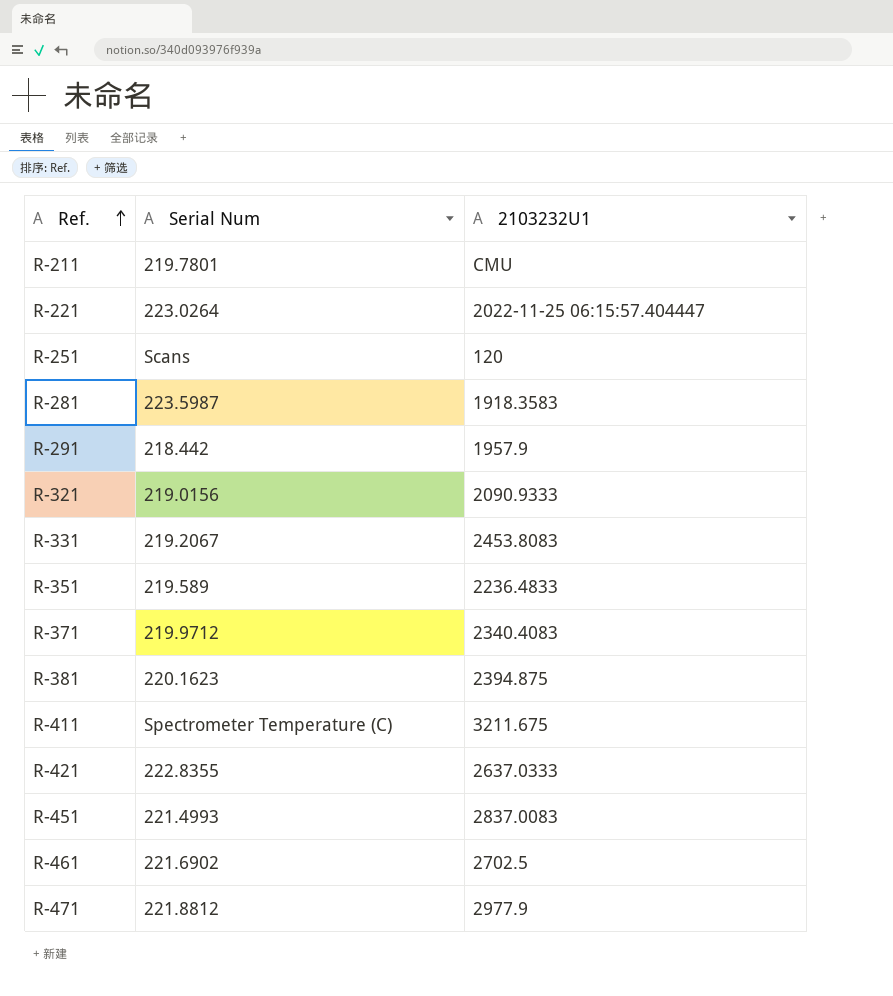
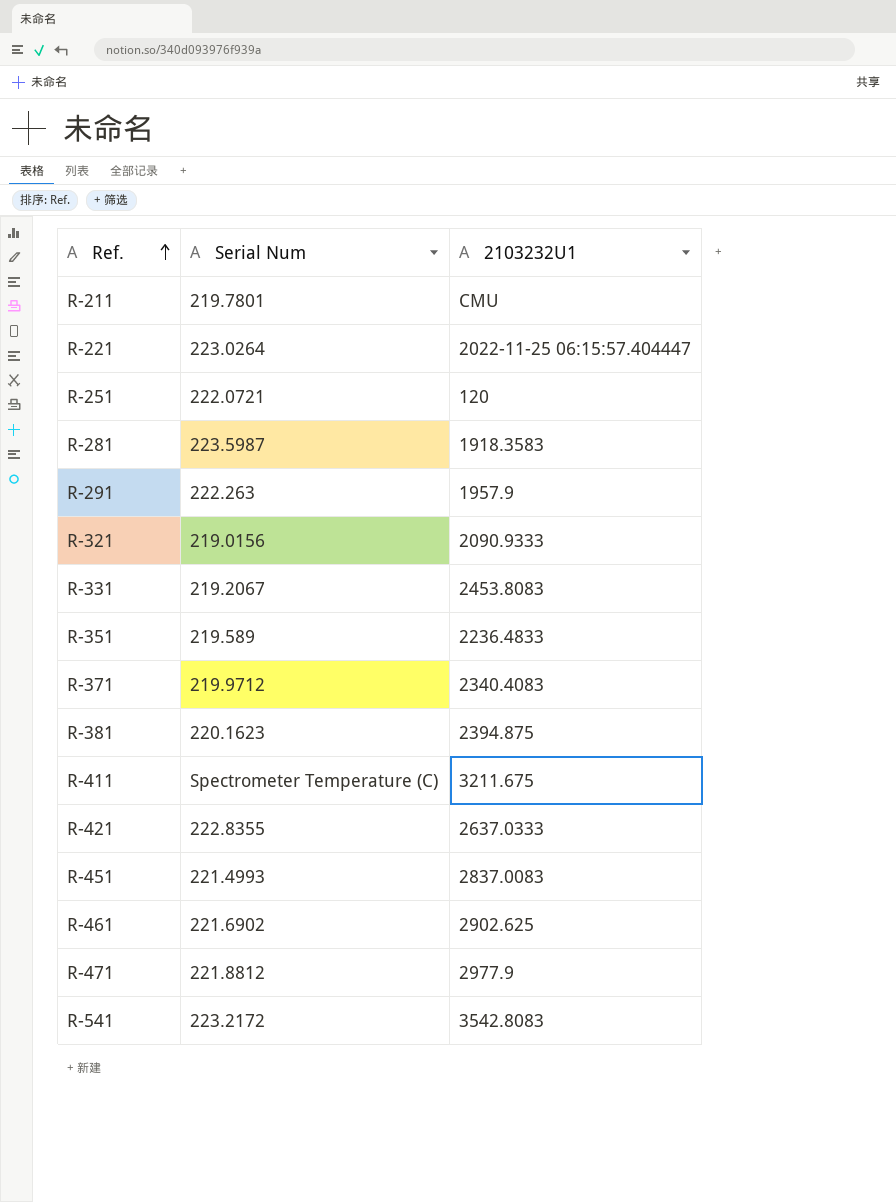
R-251 | Serial Num: Scans -> 222.0721
R-291 | Serial Num: 218.442 -> 222.263
R-461 | 2103232U1: 2702.5 -> 2902.625
row R-541: none -> 223.2172 | 3542.8083

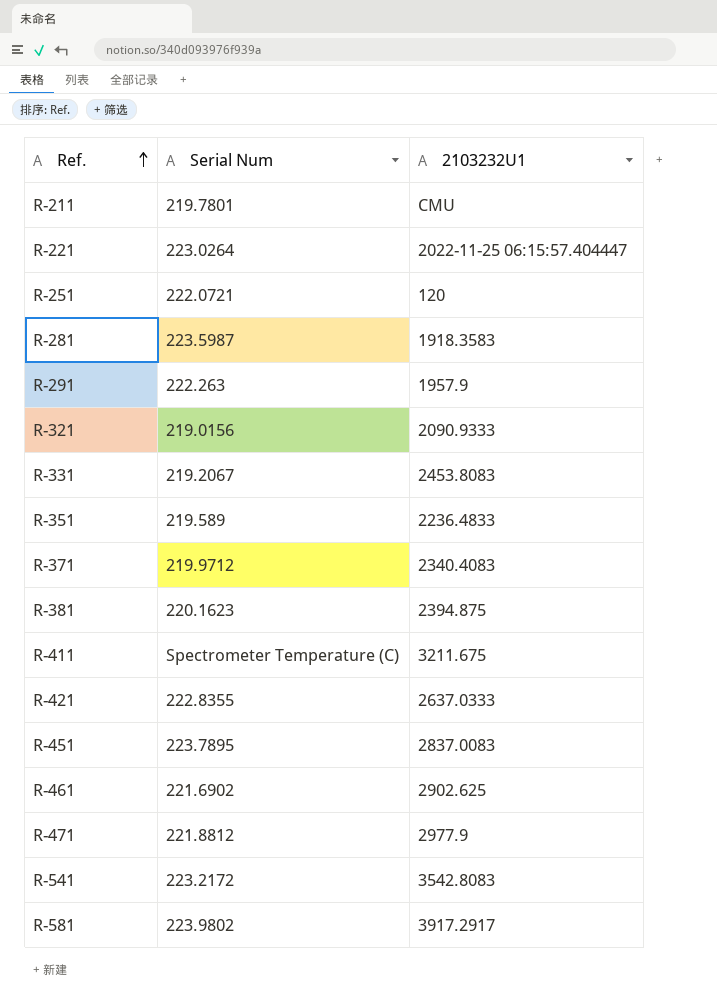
R-451 | Serial Num: 221.4993 -> 223.7895
row R-581: none -> 223.9802 | 3917.2917

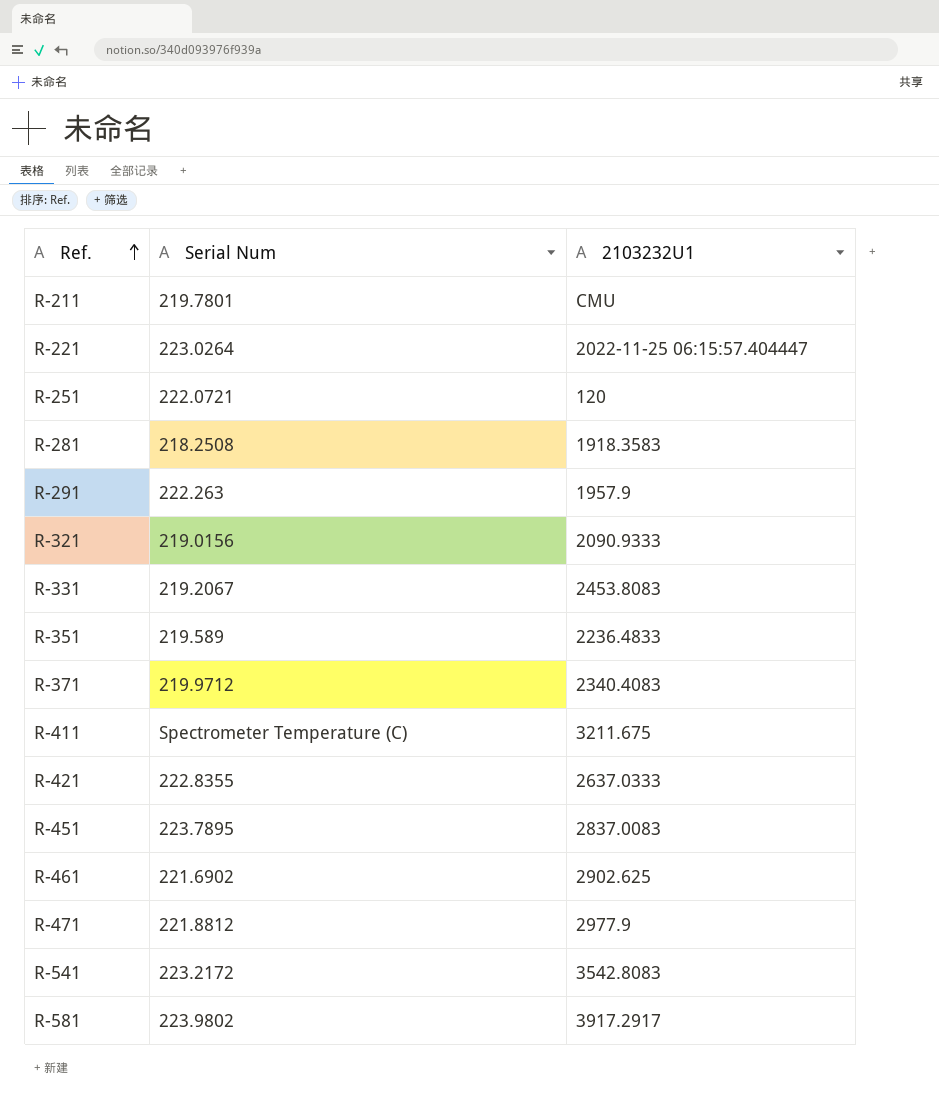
row R-381: 220.1623 | 2394.875 -> none
R-281 | Serial Num: 223.5987 -> 218.2508

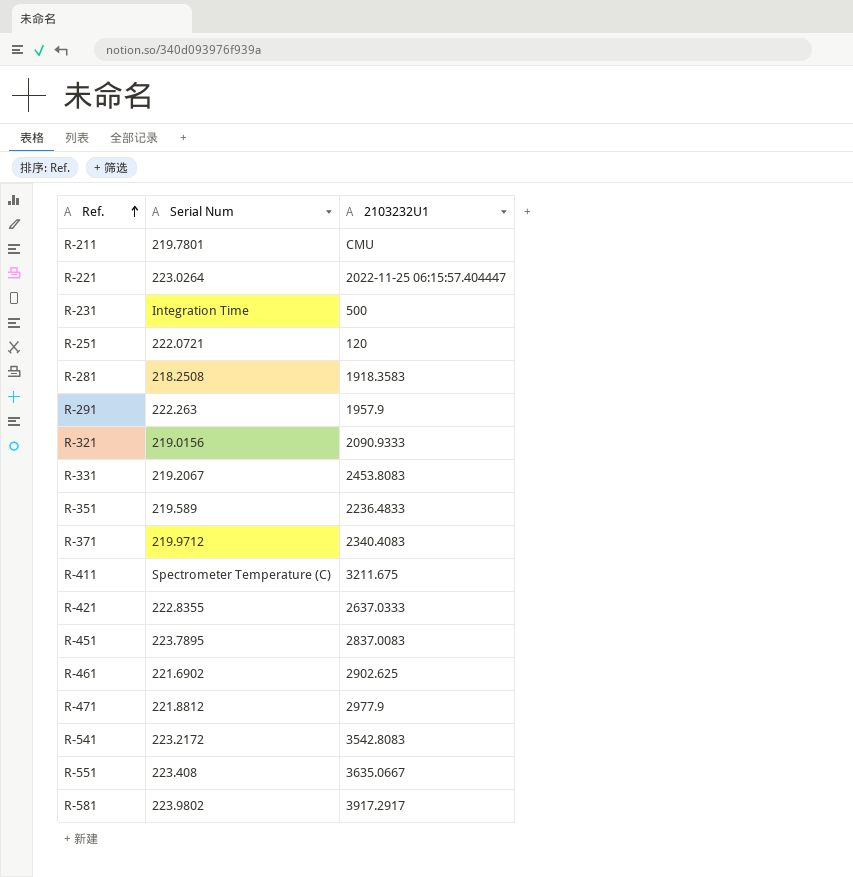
row R-231: none -> Integration Time | 500
row R-551: none -> 223.408 | 3635.0667

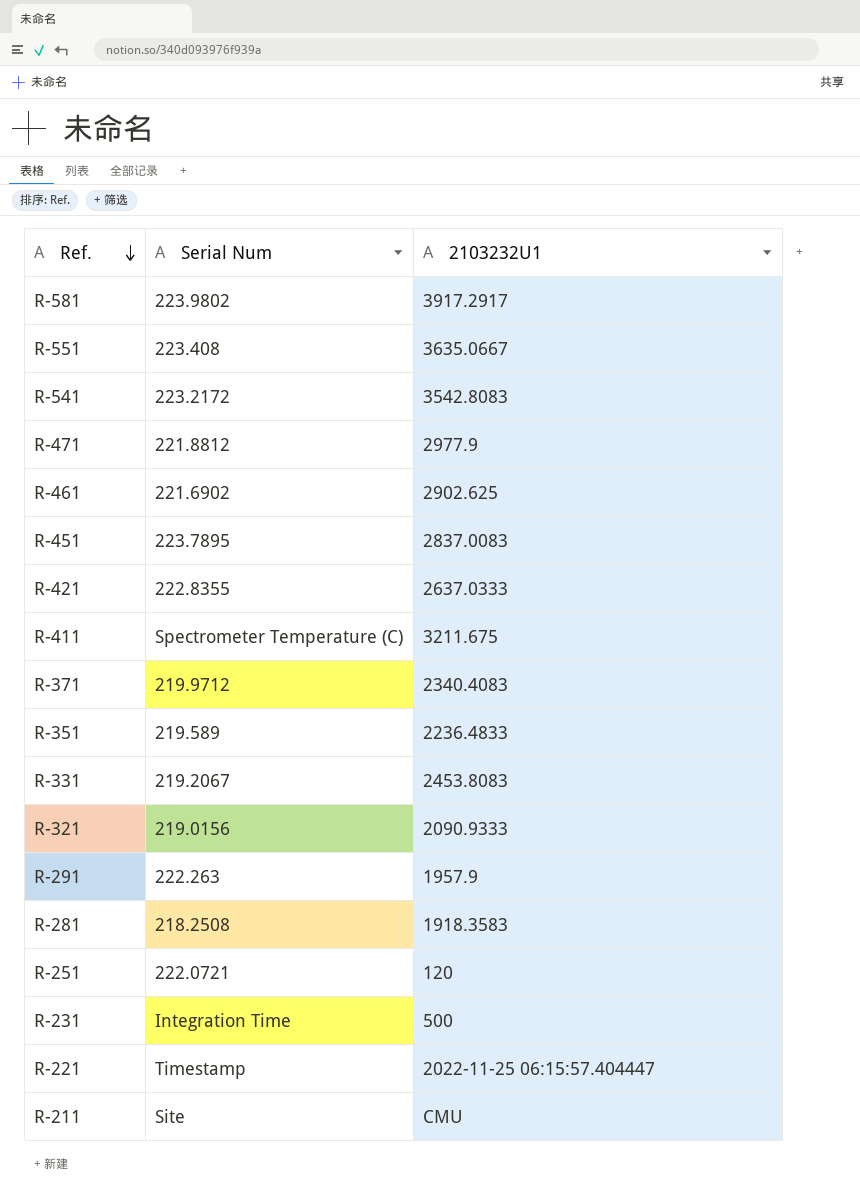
row order: Ref. ascending -> Ref. descending
R-221 | Serial Num: 223.0264 -> Timestamp
R-211 | Serial Num: 219.7801 -> Site

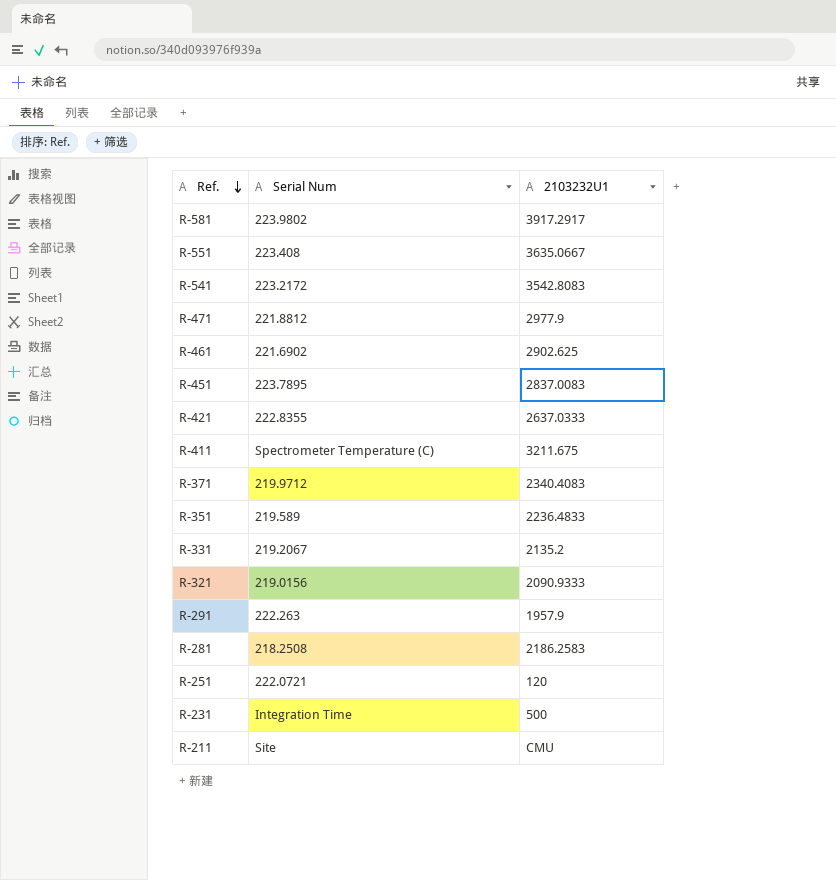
row R-221: Timestamp | 2022-11-25 06:15:57.404447 -> none
R-331 | 2103232U1: 2453.8083 -> 2135.2
R-281 | 2103232U1: 1918.3583 -> 2186.2583

